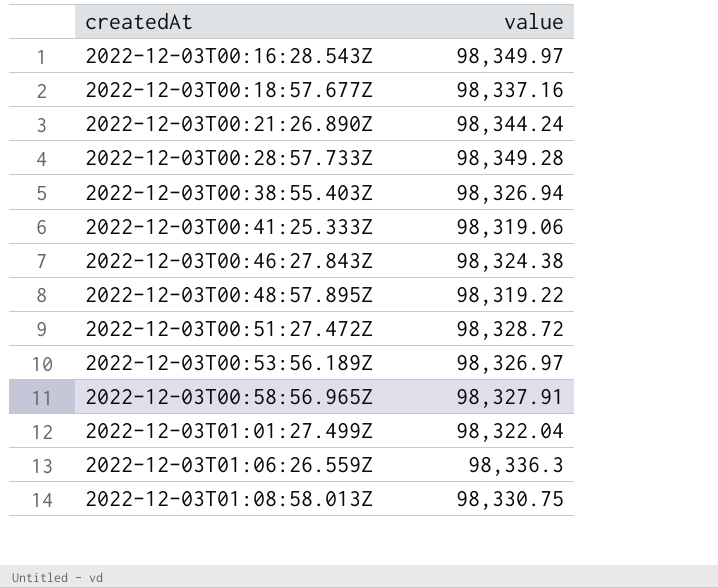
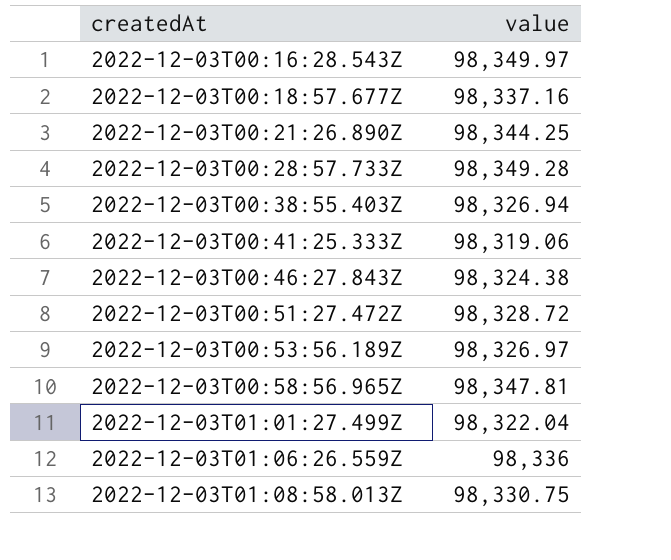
row 2022-12-03T00:48:57.895Z: 98,319.22 -> none
2022-12-03T00:21:26.890Z | value: 98,344.24 -> 98,344.25
2022-12-03T00:58:56.965Z | value: 98,327.91 -> 98,347.81
2022-12-03T01:06:26.559Z | value: 98,336.3 -> 98,336

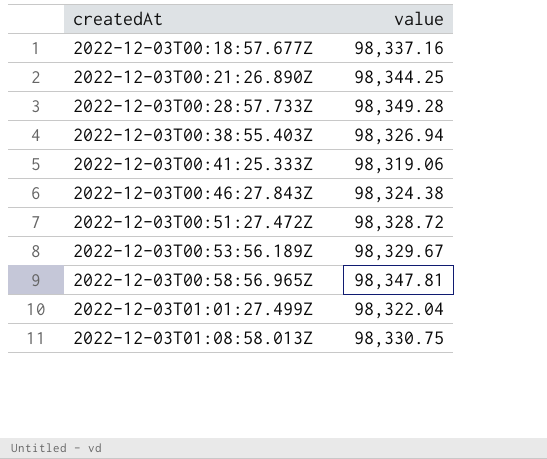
row 2022-12-03T00:16:28.543Z: 98,349.97 -> none
row 2022-12-03T01:06:26.559Z: 98,336 -> none
2022-12-03T00:53:56.189Z | value: 98,326.97 -> 98,329.67

